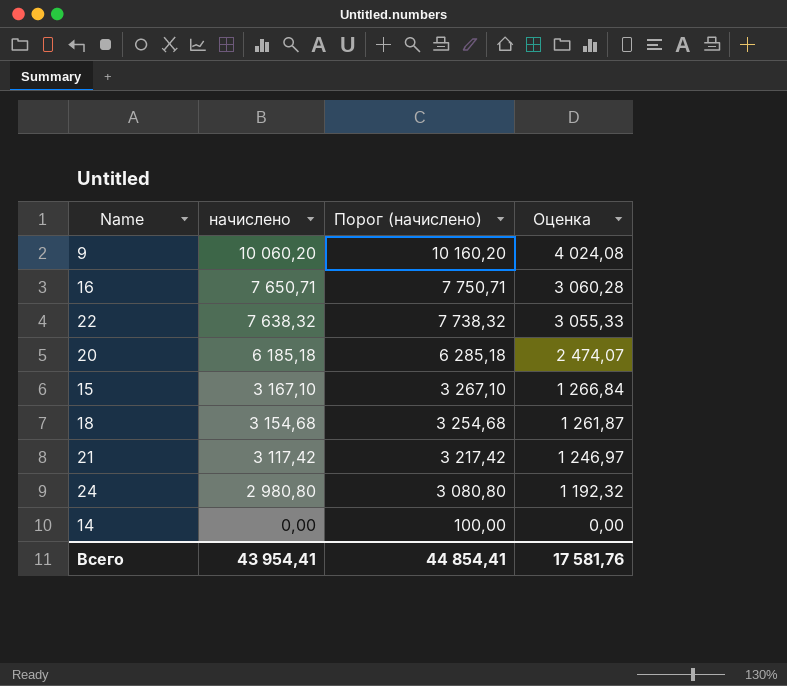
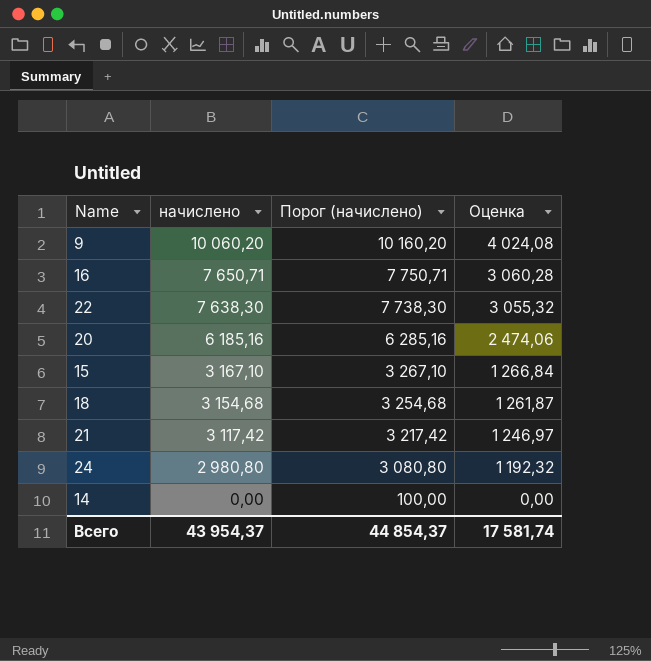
22 | начислено: 7 638,32 -> 7 638,30
22 | Порог (начислено): 7 738,32 -> 7 738,30
22 | Оценка: 3 055,33 -> 3 055,32
20 | начислено: 6 185,18 -> 6 185,16
20 | Порог (начислено): 6 285,18 -> 6 285,16
20 | Оценка: 2 474,07 -> 2 474,06
Всего | начислено: 43 954,41 -> 43 954,37
Всего | Порог (начислено): 44 854,41 -> 44 854,37
Всего | Оценка: 17 581,76 -> 17 581,74

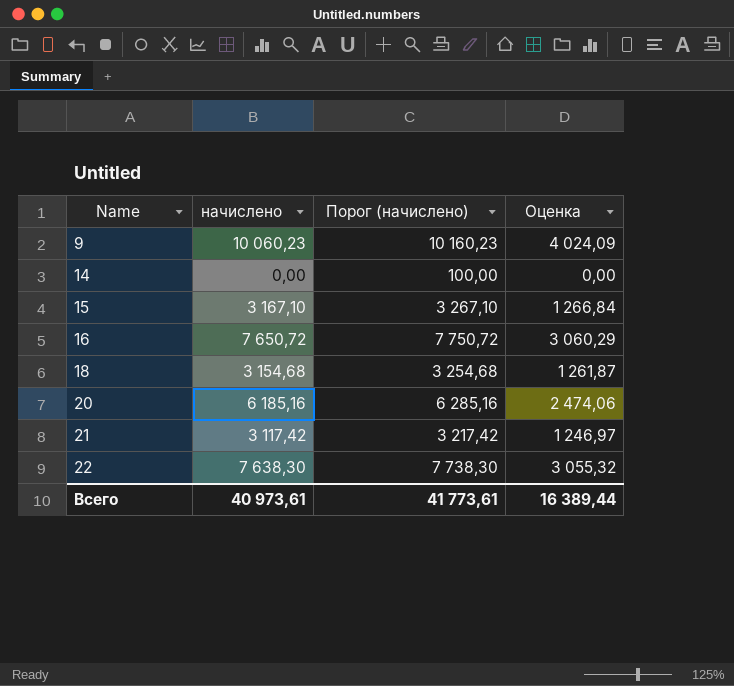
row order: начислено descending -> Name ascending
row 24: 2 980,80 | 3 080,80 | 1 192,32 -> none
9 | начислено: 10 060,20 -> 10 060,23
9 | Порог (начислено): 10 160,20 -> 10 160,23
9 | Оценка: 4 024,08 -> 4 024,09
16 | начислено: 7 650,71 -> 7 650,72
16 | Порог (начислено): 7 750,71 -> 7 750,72
16 | Оценка: 3 060,28 -> 3 060,29
Всего | начислено: 43 954,37 -> 40 973,61
Всего | Порог (начислено): 44 854,37 -> 41 773,61
Всего | Оценка: 17 581,74 -> 16 389,44

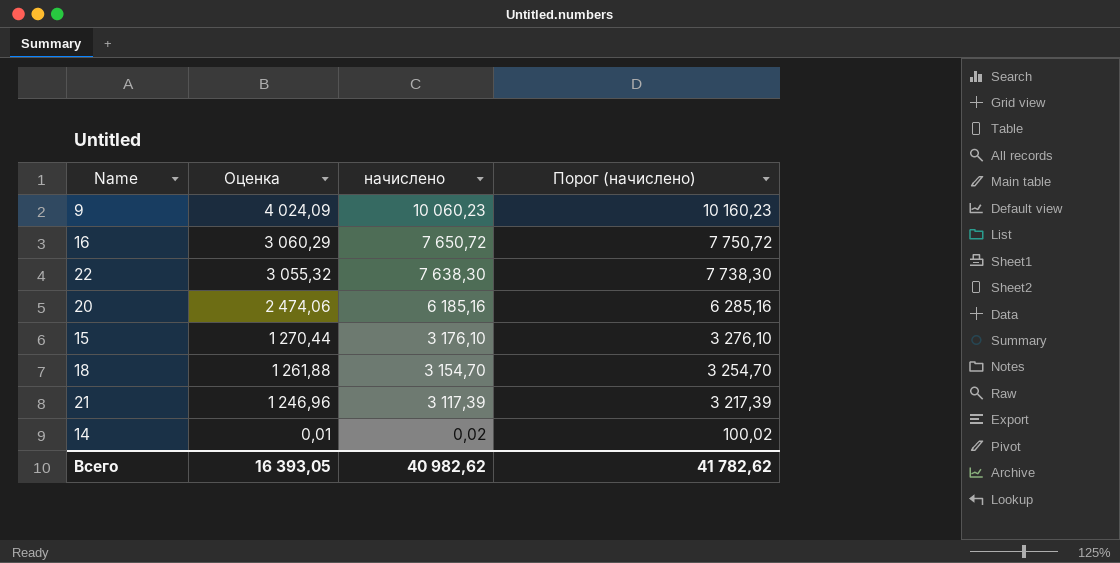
row order: Name ascending -> Оценка descending
column Оценка | position: 4 -> 2
15 | Оценка: 1 266,84 -> 1 270,44
15 | начислено: 3 167,10 -> 3 176,10
15 | Порог (начислено): 3 267,10 -> 3 276,10
18 | Оценка: 1 261,87 -> 1 261,88
18 | начислено: 3 154,68 -> 3 154,70
18 | Порог (начислено): 3 254,68 -> 3 254,70
21 | Оценка: 1 246,97 -> 1 246,96
21 | начислено: 3 117,42 -> 3 117,39
21 | Порог (начислено): 3 217,42 -> 3 217,39
14 | Оценка: 0,00 -> 0,01
14 | начислено: 0,00 -> 0,02
14 | Порог (начислено): 100,00 -> 100,02
Всего | Оценка: 16 389,44 -> 16 393,05
Всего | начислено: 40 973,61 -> 40 982,62
Всего | Порог (начислено): 41 773,61 -> 41 782,62

